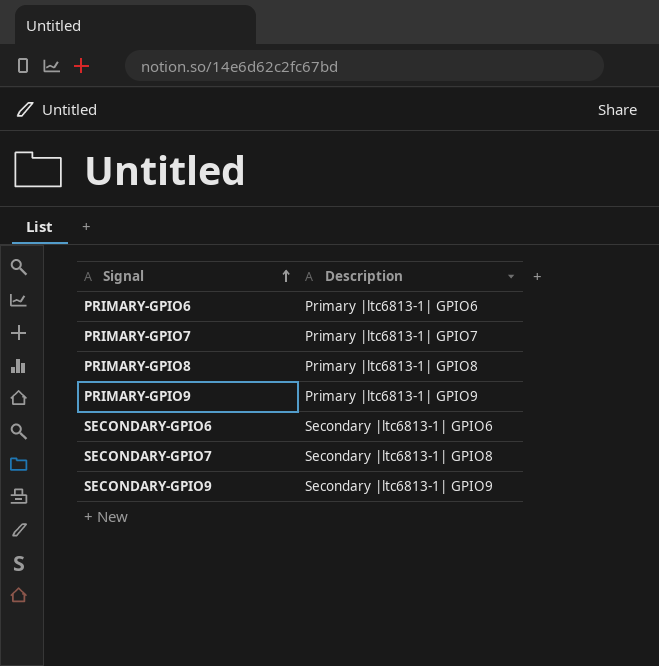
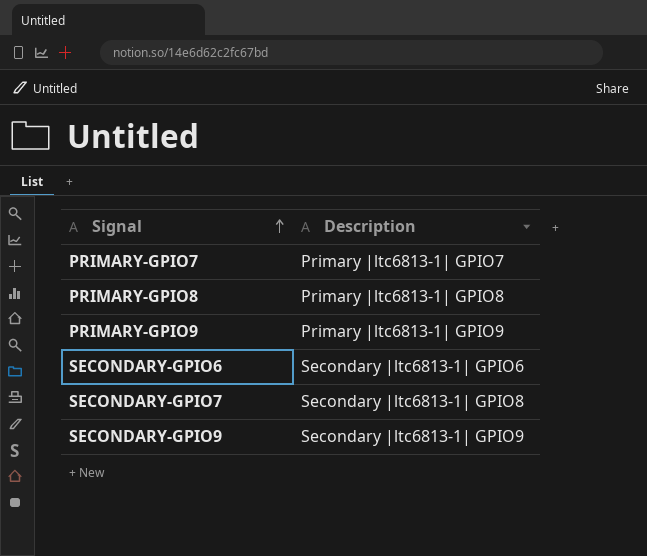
row PRIMARY-GPIO6: Primary |ltc6813-1| GPIO6 -> none

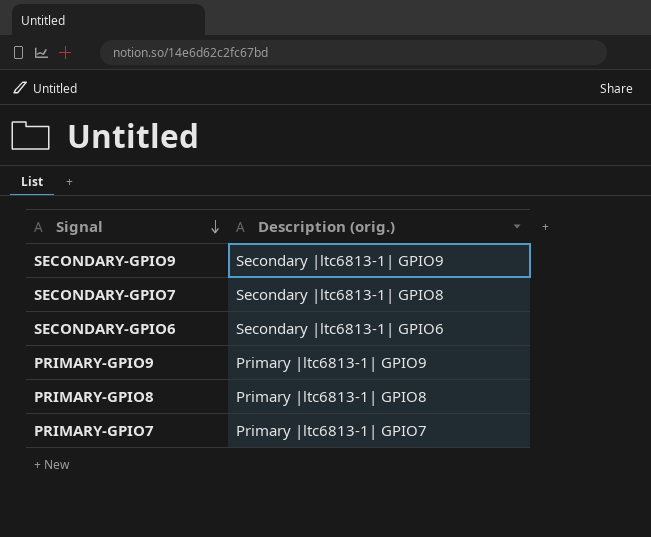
row order: Signal ascending -> Signal descending
column name: Description -> Description (orig.)

